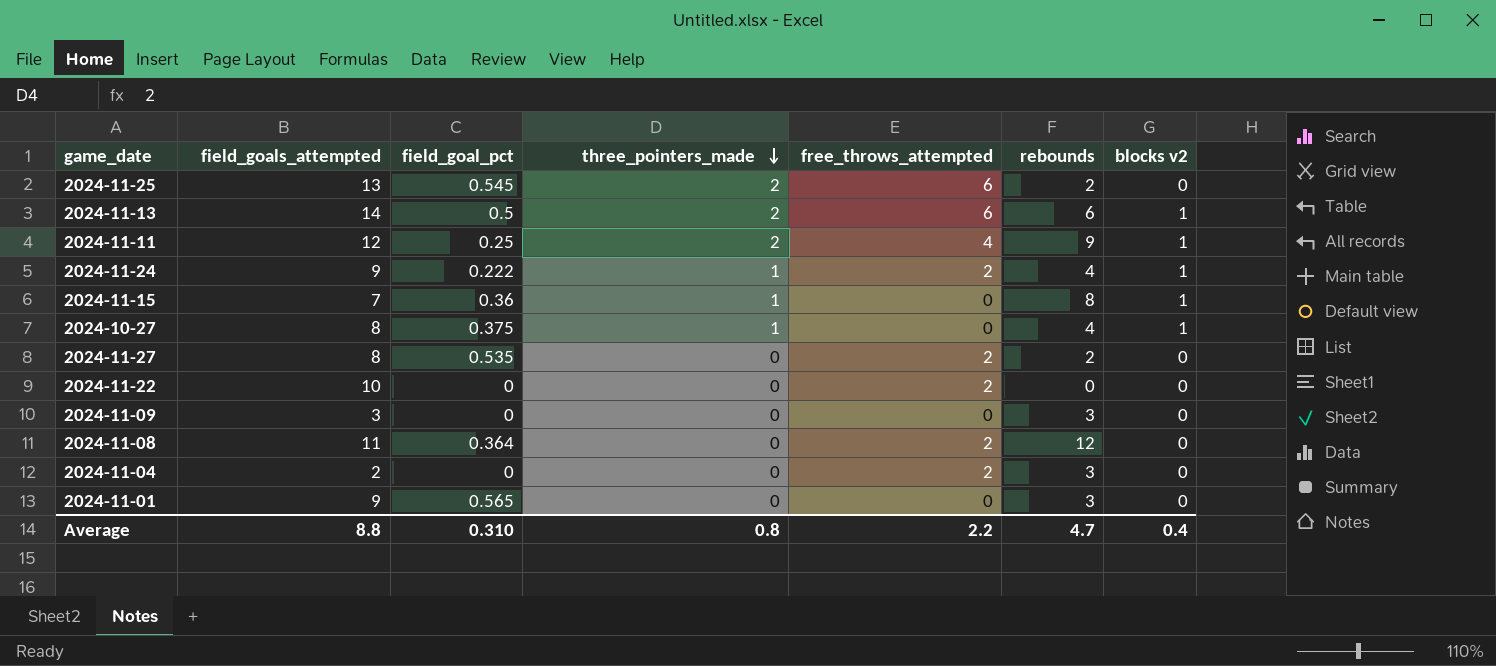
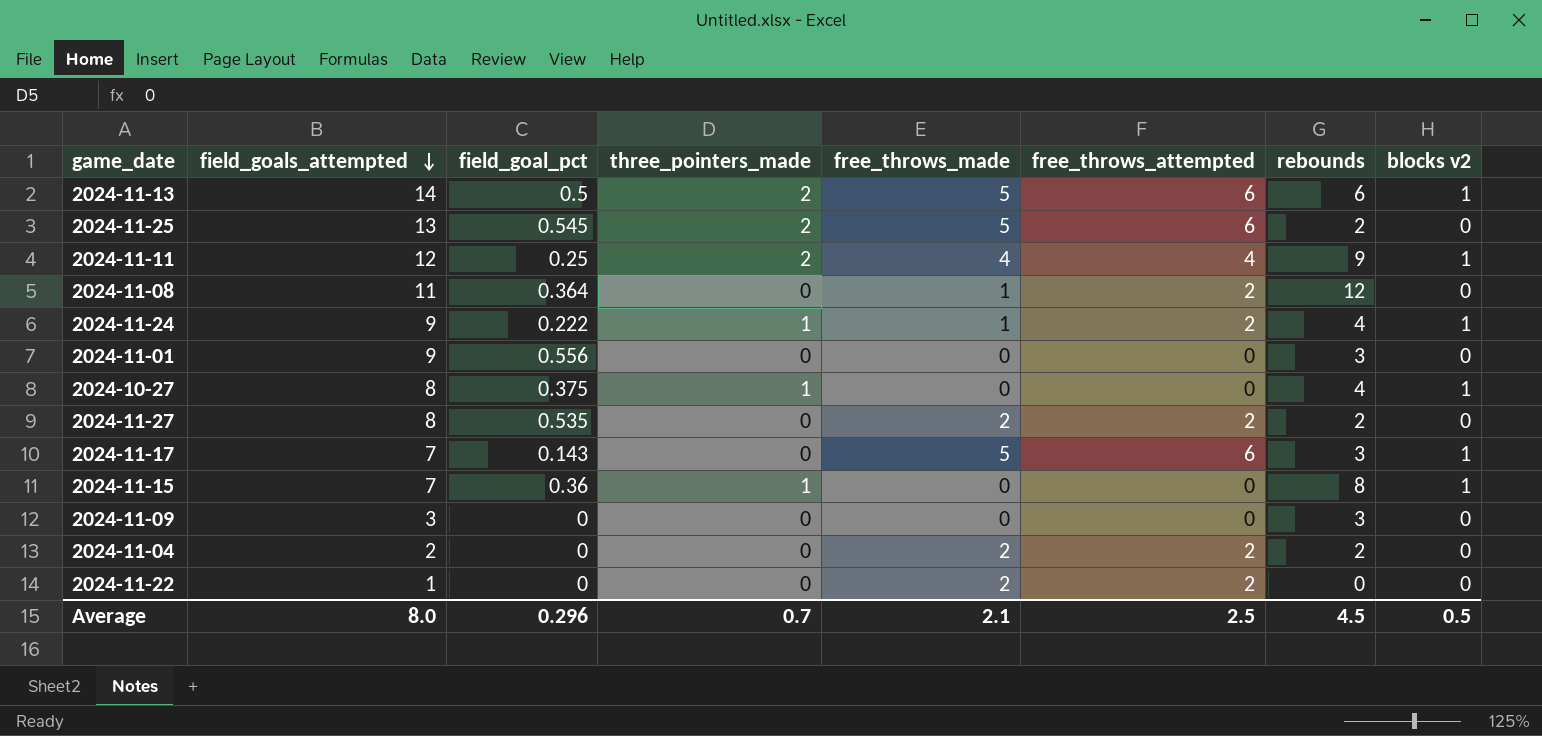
row order: three_pointers_made descending -> field_goals_attempted descending
column free_throws_made | position: none -> 5
2024-11-01 | field_goal_pct: 0.565 -> 0.556
row 2024-11-17: none -> 7 | 0.143 | 0 | 5 | 6 | 3 | 1
2024-11-04 | rebounds: 3 -> 2
2024-11-22 | field_goals_attempted: 10 -> 1
Average | field_goals_attempted: 8.8 -> 8.0
Average | field_goal_pct: 0.310 -> 0.296
Average | three_pointers_made: 0.8 -> 0.7
Average | free_throws_attempted: 2.2 -> 2.5
Average | rebounds: 4.7 -> 4.5
Average | blocks v2: 0.4 -> 0.5

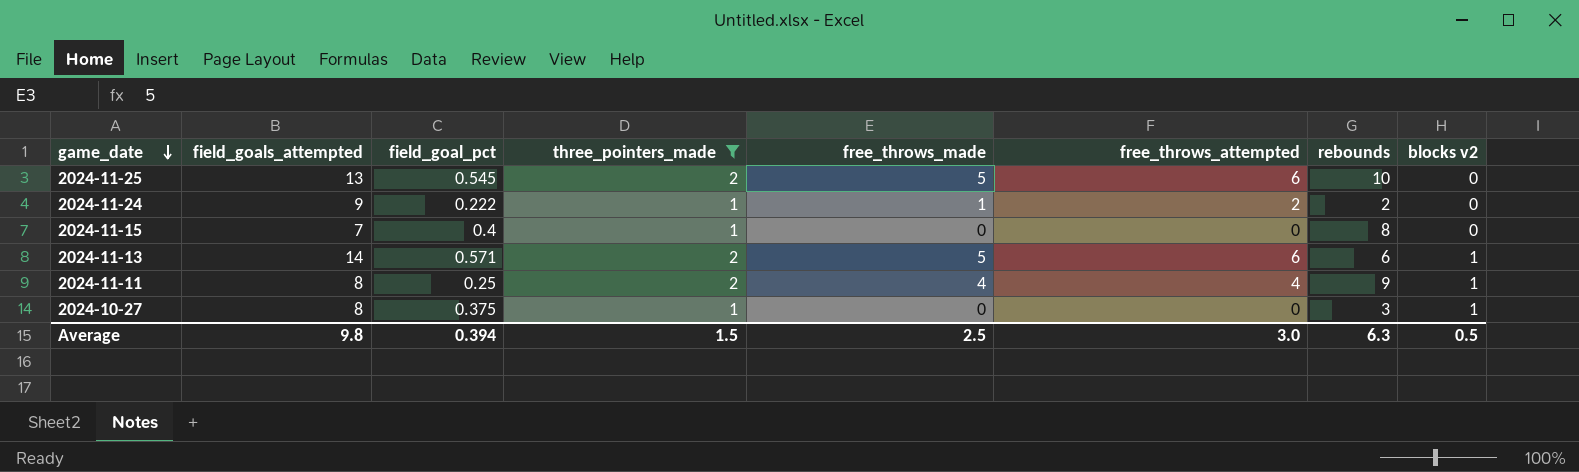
filter: none -> three_pointers_made != 0
row order: field_goals_attempted descending -> game_date descending
2024-11-25 | rebounds: 2 -> 10
2024-11-24 | rebounds: 4 -> 2
2024-11-24 | blocks v2: 1 -> 0
2024-11-15 | field_goal_pct: 0.36 -> 0.4
2024-11-15 | blocks v2: 1 -> 0
2024-11-13 | field_goal_pct: 0.5 -> 0.571
2024-11-11 | field_goals_attempted: 12 -> 8
2024-10-27 | rebounds: 4 -> 3
Average | field_goals_attempted: 8.0 -> 9.8
Average | field_goal_pct: 0.296 -> 0.394
Average | three_pointers_made: 0.7 -> 1.5
Average | free_throws_made: 2.1 -> 2.5
Average | free_throws_attempted: 2.5 -> 3.0
Average | rebounds: 4.5 -> 6.3

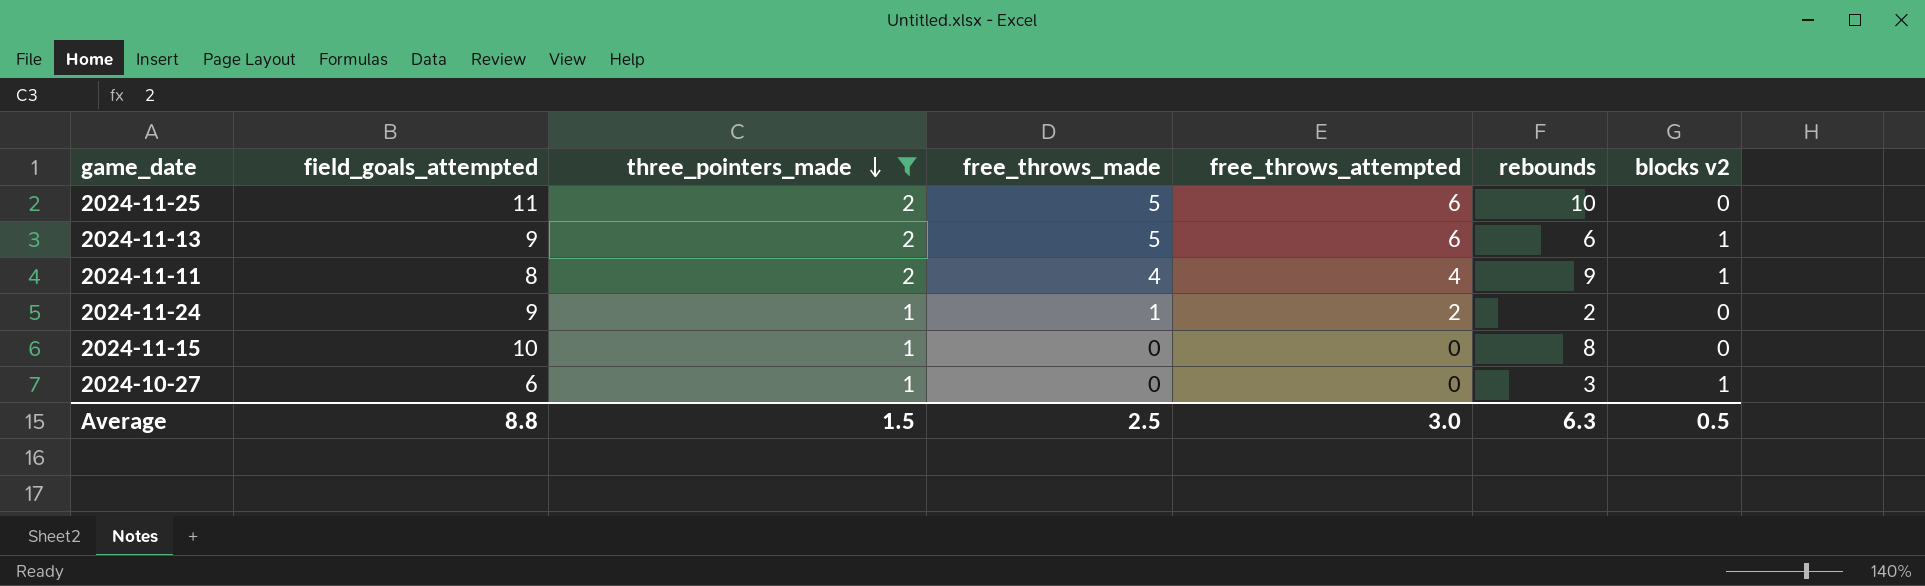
row order: game_date descending -> three_pointers_made descending
column field_goal_pct | position: 3 -> none
2024-11-25 | field_goals_attempted: 13 -> 11
2024-11-13 | field_goals_attempted: 14 -> 9
2024-11-15 | field_goals_attempted: 7 -> 10
2024-10-27 | field_goals_attempted: 8 -> 6
Average | field_goals_attempted: 9.8 -> 8.8

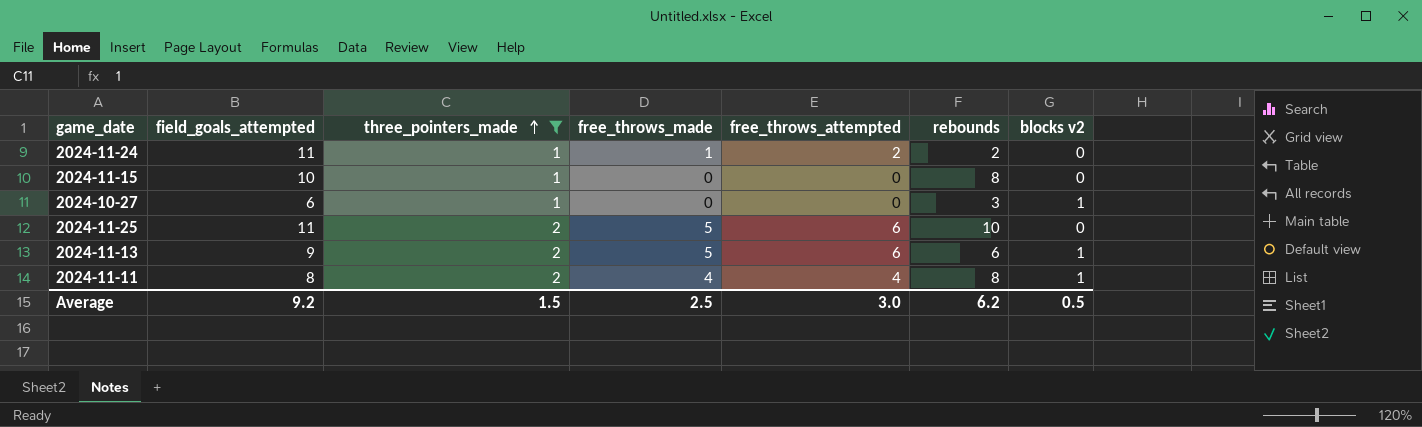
row order: three_pointers_made descending -> three_pointers_made ascending
2024-11-24 | field_goals_attempted: 9 -> 11
2024-11-11 | rebounds: 9 -> 8
Average | field_goals_attempted: 8.8 -> 9.2
Average | rebounds: 6.3 -> 6.2

